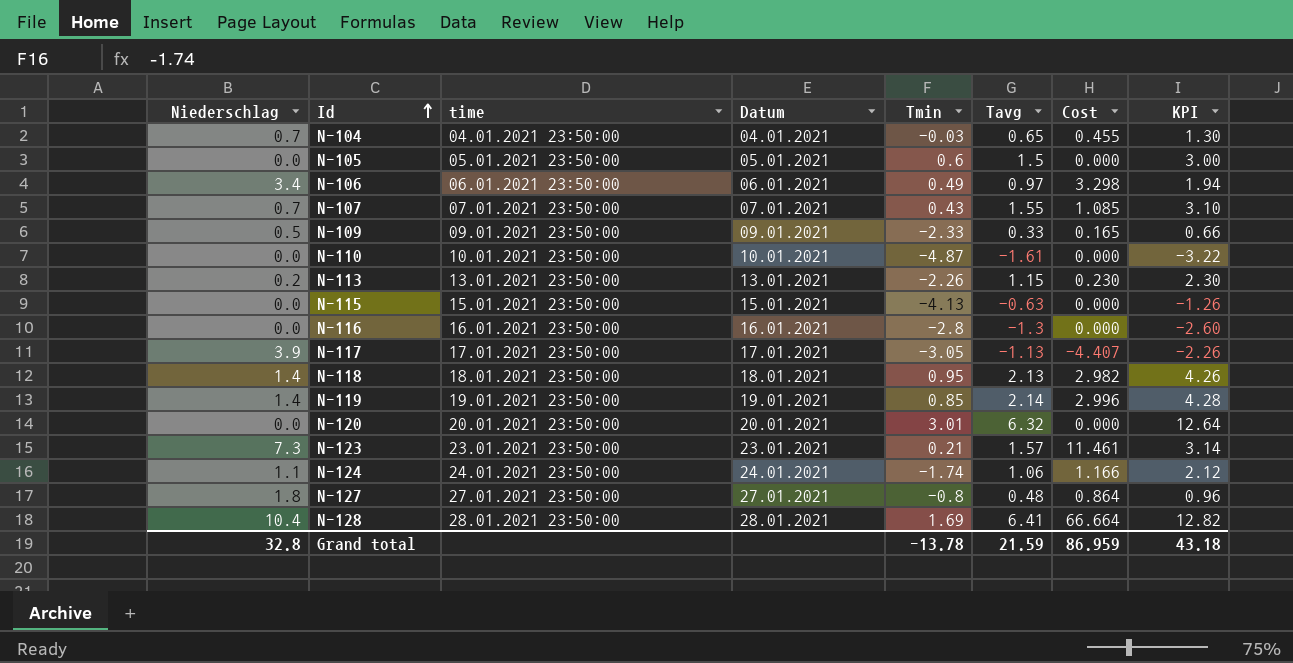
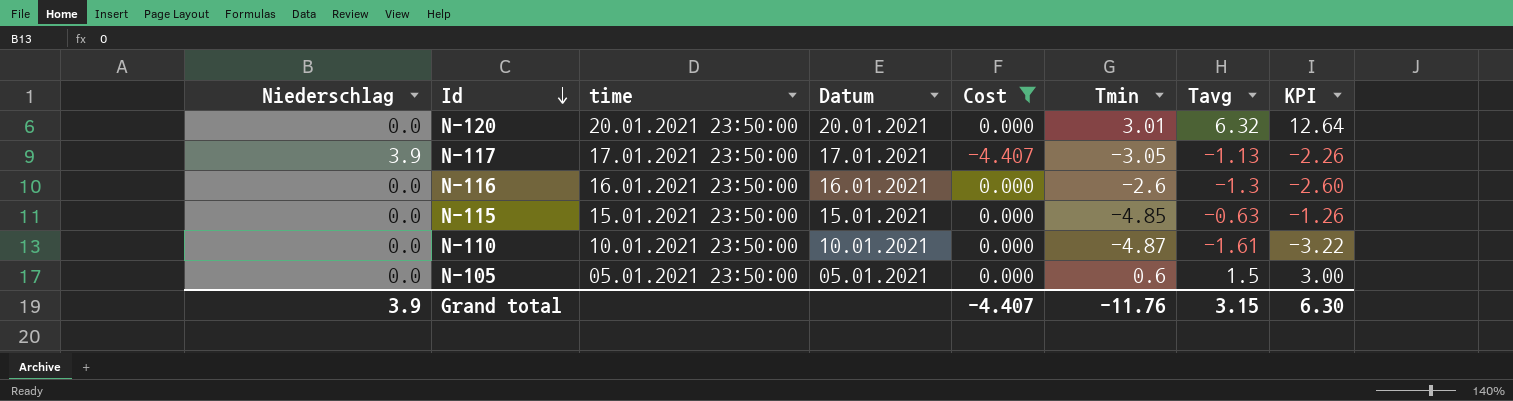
filter: none -> Cost <= 0.000
row order: Id ascending -> Id descending
column Cost | position: 7 -> 5
N-116 | Tmin: -2.8 -> -2.6
N-115 | Tmin: -4.13 -> -4.85
Grand total | Niederschlag: 32.8 -> 3.9
Grand total | Cost: 86.959 -> -4.407
Grand total | Tmin: -13.78 -> -11.76
Grand total | Tavg: 21.59 -> 3.15
Grand total | KPI: 43.18 -> 6.30

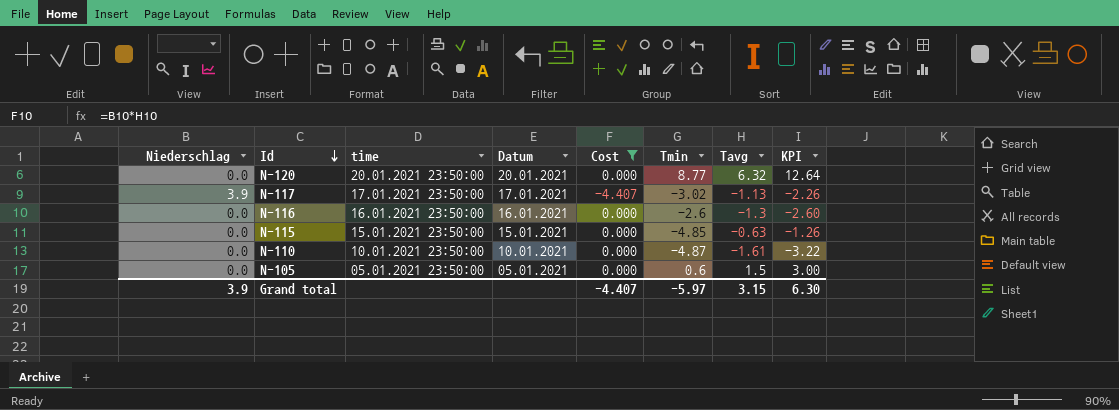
N-120 | Tmin: 3.01 -> 8.77
N-117 | Tmin: -3.05 -> -3.02
Grand total | Tmin: -11.76 -> -5.97

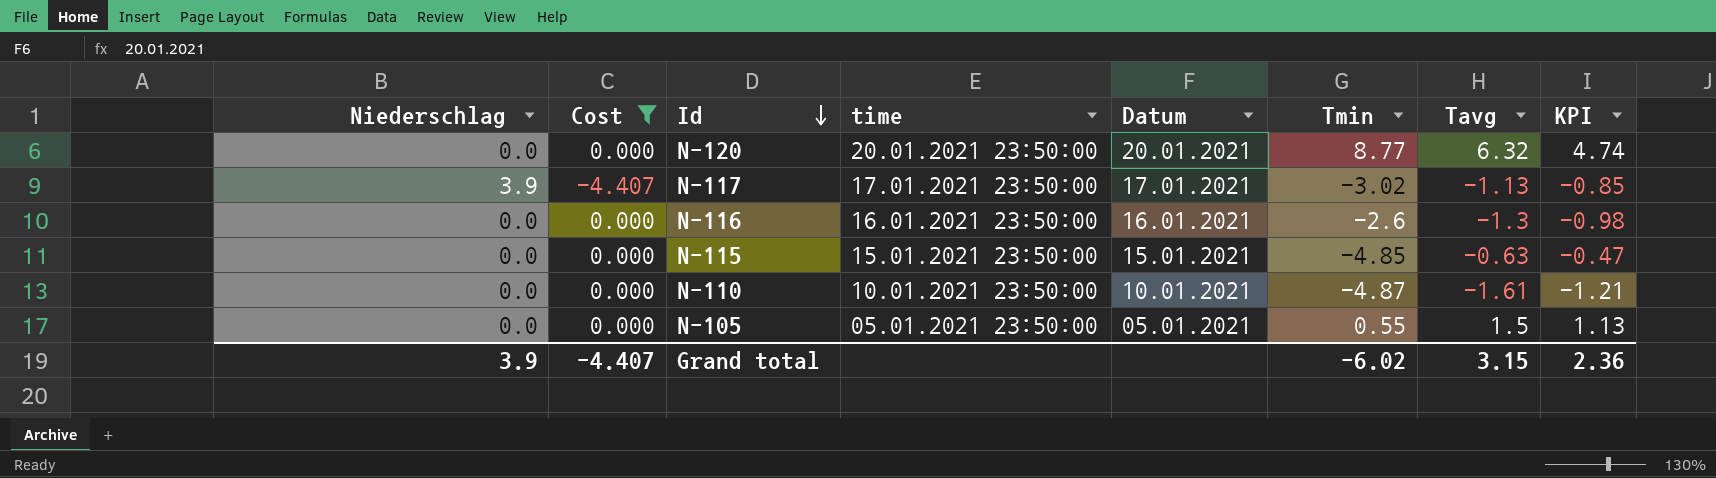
column Cost | position: 5 -> 2
column KPI | formula: [Tavg] * 2 -> [Tavg] * 0.75
N-105 | Tmin: 0.6 -> 0.55
Grand total | Tmin: -5.97 -> -6.02
Grand total | KPI: 6.30 -> 2.36

